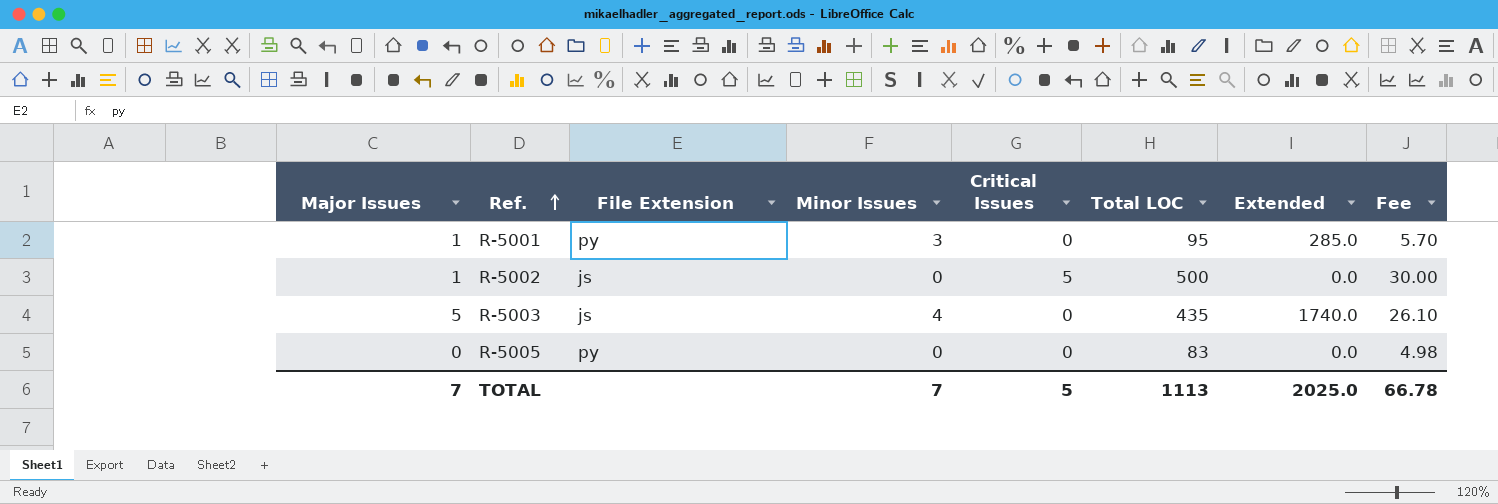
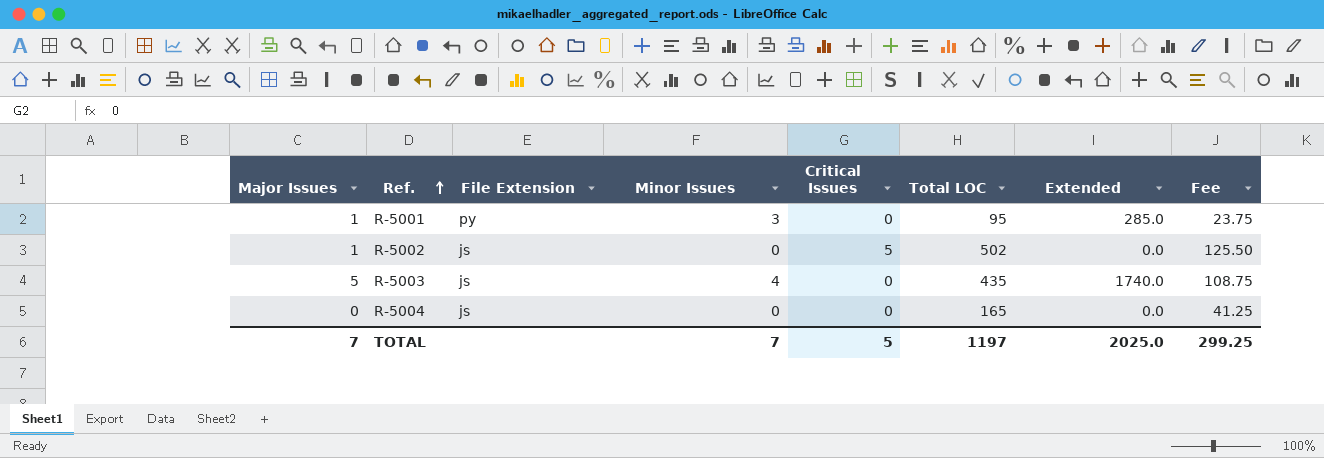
column Fee | formula: [Total LOC] * 0.06 -> [Total LOC] * 0.25
row R-5005: 0 | py | 0 | 0 | 83 | 0.0 | 4.98 -> none
R-5002 | Total LOC: 500 -> 502
row R-5004: none -> 0 | js | 0 | 0 | 165 | 0.0 | 41.25
TOTAL | Total LOC: 1113 -> 1197
TOTAL | Fee: 66.78 -> 299.25

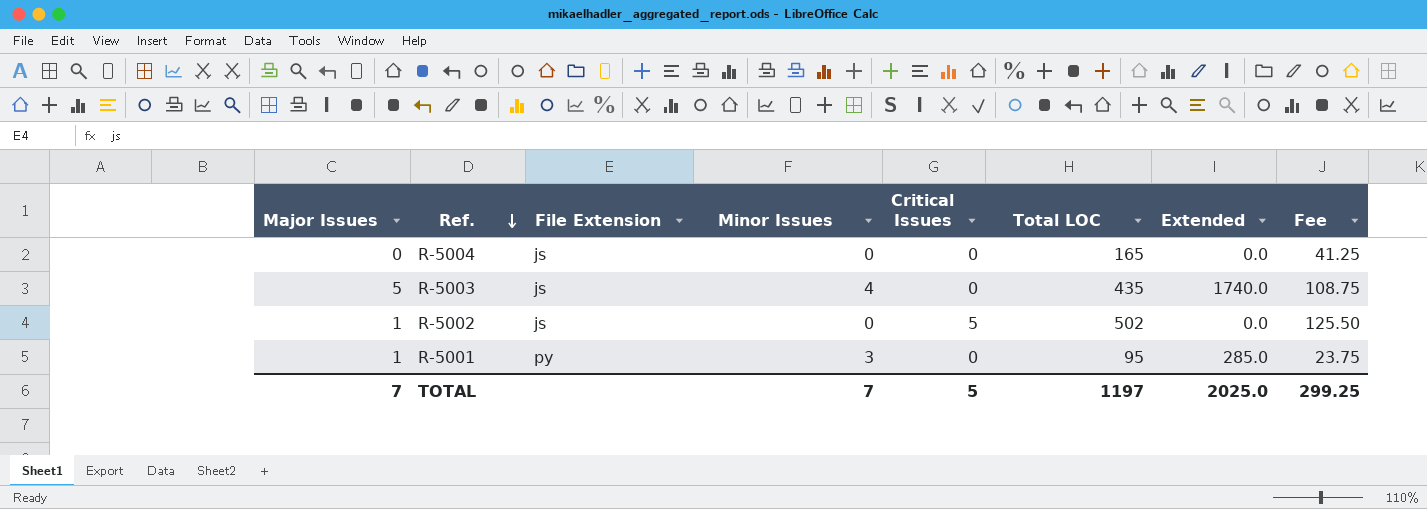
row order: Ref. ascending -> Ref. descending

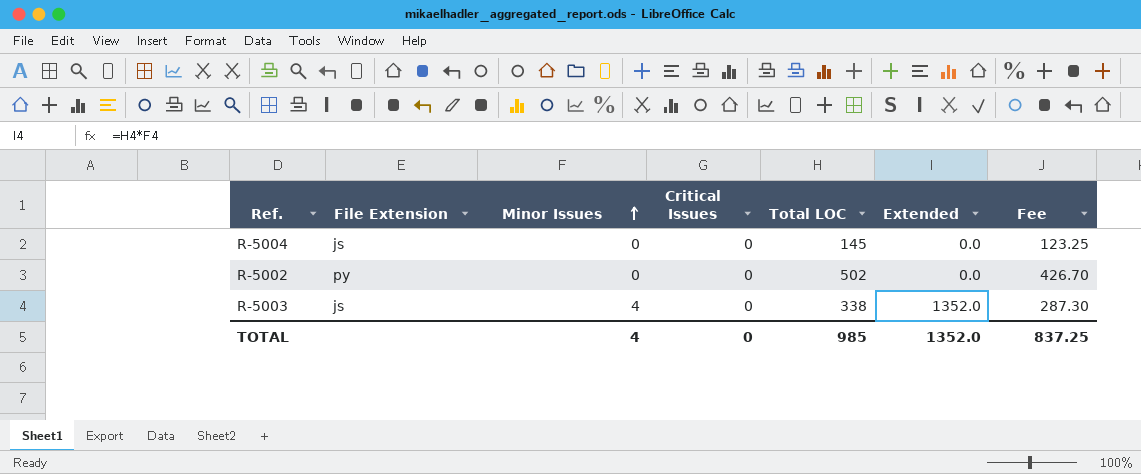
row order: Ref. descending -> Minor Issues ascending
column Major Issues | position: 1 -> none
column Fee | formula: [Total LOC] * 0.25 -> [Total LOC] * 0.85
row R-5001: 1 | py | 3 | 0 | 95 | 285.0 | 23.75 -> none
R-5004 | Total LOC: 165 -> 145
R-5002 | File Extension: js -> py
R-5002 | Critical Issues: 5 -> 0
R-5003 | Total LOC: 435 -> 338
R-5003 | Extended: 1740.0 -> 1352.0
TOTAL | Minor Issues: 7 -> 4
TOTAL | Critical Issues: 5 -> 0
TOTAL | Total LOC: 1197 -> 985
TOTAL | Extended: 2025.0 -> 1352.0
TOTAL | Fee: 299.25 -> 837.25

